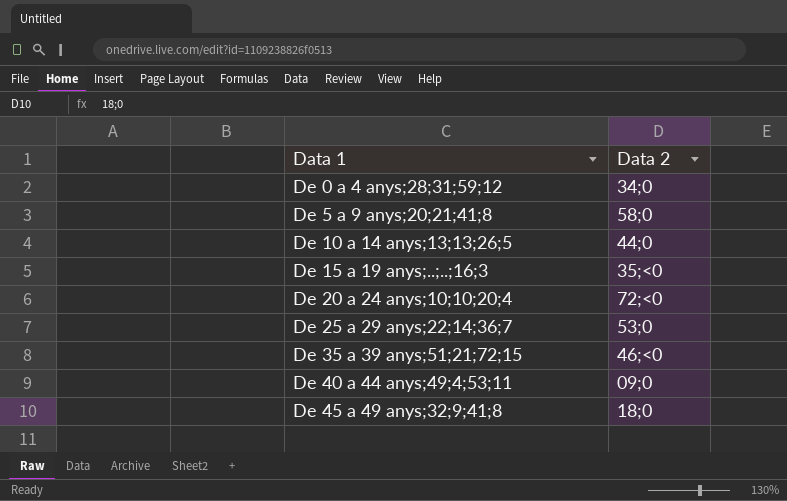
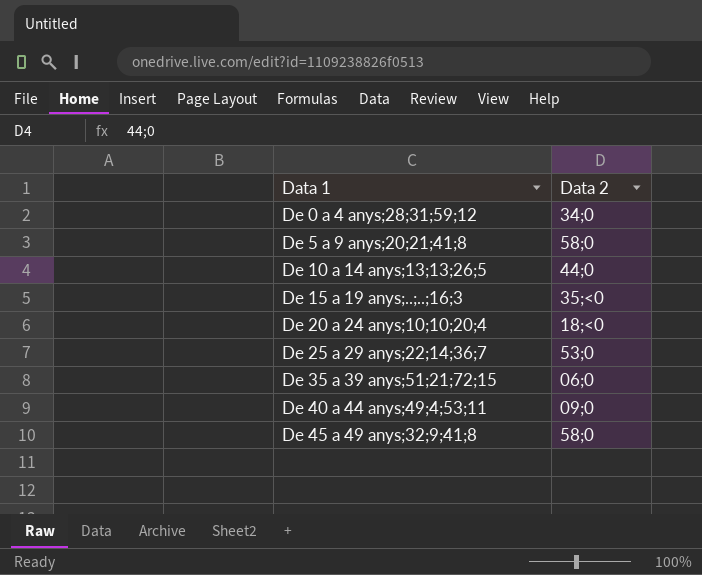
De 20 a 24 anys;10;10;20;4 | Data 2: 72;<0 -> 18;<0
De 35 a 39 anys;51;21;72;15 | Data 2: 46;<0 -> 06;0
De 45 a 49 anys;32;9;41;8 | Data 2: 18;0 -> 58;0

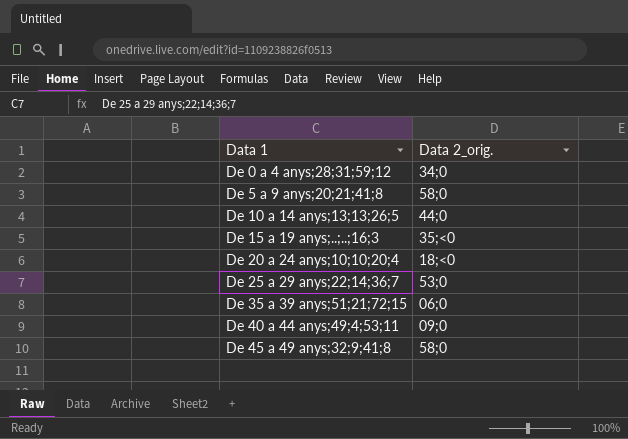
column name: Data 2 -> Data 2_orig.

